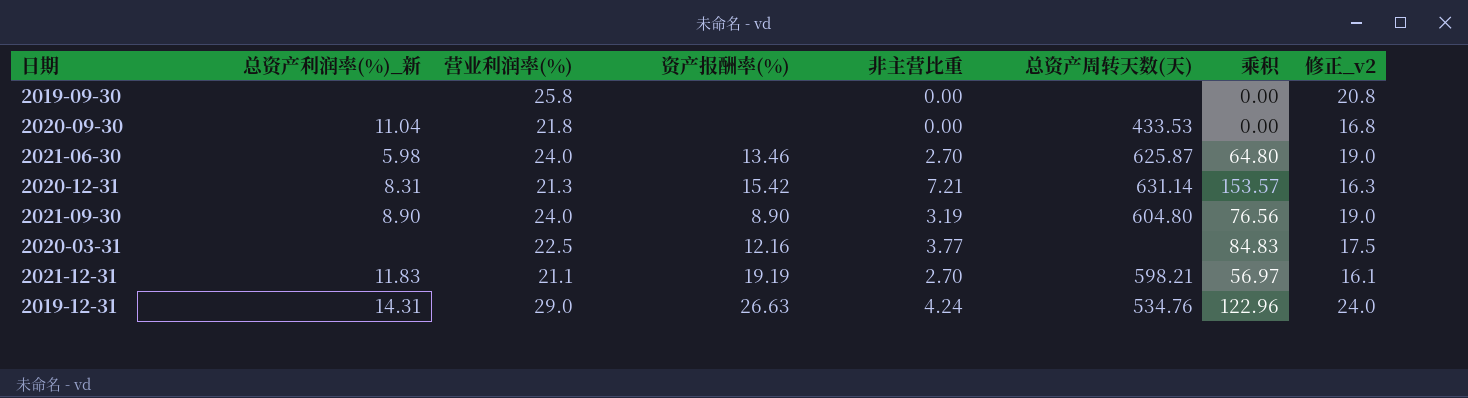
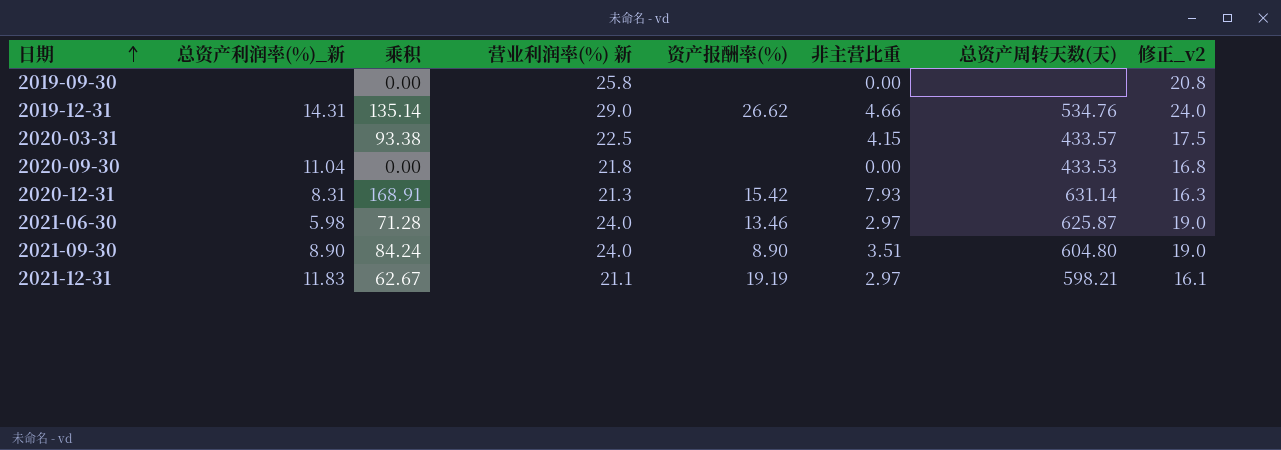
row order: none -> 日期 ascending
column 乘积 | position: 7 -> 3
column name: 营业利润率(%) -> 营业利润率(%) 新
2019-12-31 | 乘积: 122.96 -> 135.14
2019-12-31 | 资产报酬率(%): 26.63 -> 26.62
2019-12-31 | 非主营比重: 4.24 -> 4.66
2020-03-31 | 乘积: 84.83 -> 93.38
2020-03-31 | 资产报酬率(%): 12.16 -> none
2020-03-31 | 非主营比重: 3.77 -> 4.15
2020-03-31 | 总资产周转天数(天): none -> 433.57
2020-12-31 | 乘积: 153.57 -> 168.91
2020-12-31 | 非主营比重: 7.21 -> 7.93
2021-06-30 | 乘积: 64.80 -> 71.28
2021-06-30 | 非主营比重: 2.70 -> 2.97
2021-09-30 | 乘积: 76.56 -> 84.24
2021-09-30 | 非主营比重: 3.19 -> 3.51
2021-12-31 | 乘积: 56.97 -> 62.67
2021-12-31 | 非主营比重: 2.70 -> 2.97

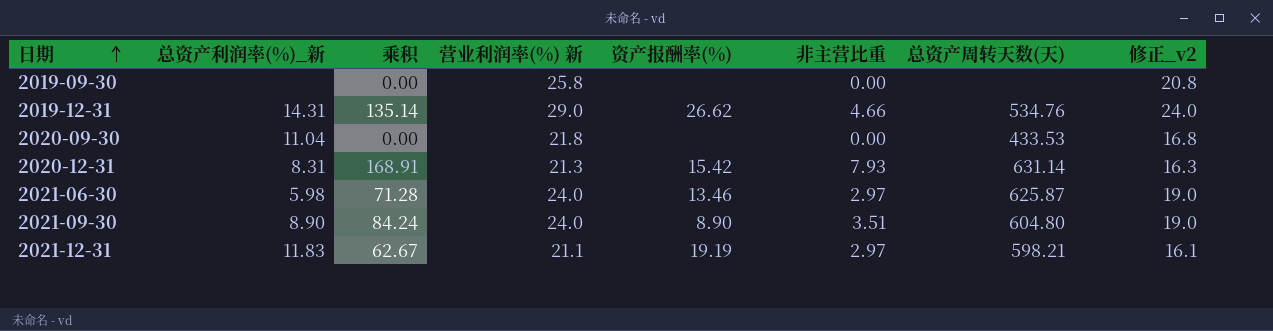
row 2020-03-31: none | 93.38 | 22.5 | none | 4.15 | 433.57 | 17.5 -> none

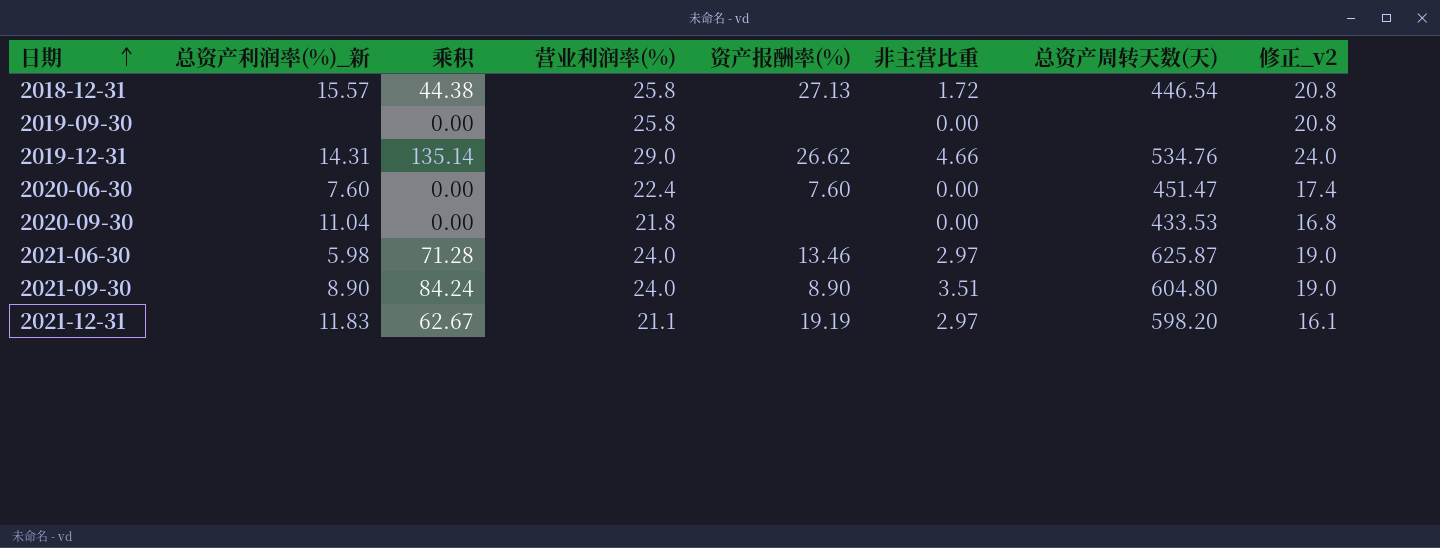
column name: 营业利润率(%) 新 -> 营业利润率(%)
row 2020-12-31: 8.31 | 168.91 | 21.3 | 15.42 | 7.93 | 631.14 | 16.3 -> none
row 2018-12-31: none -> 15.57 | 44.38 | 25.8 | 27.13 | 1.72 | 446.54 | 20.8
row 2020-06-30: none -> 7.60 | 0.00 | 22.4 | 7.60 | 0.00 | 451.47 | 17.4
2021-12-31 | 总资产周转天数(天): 598.21 -> 598.20

